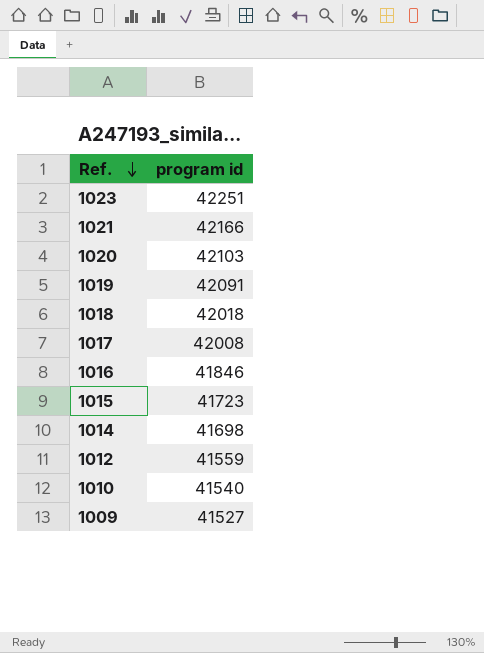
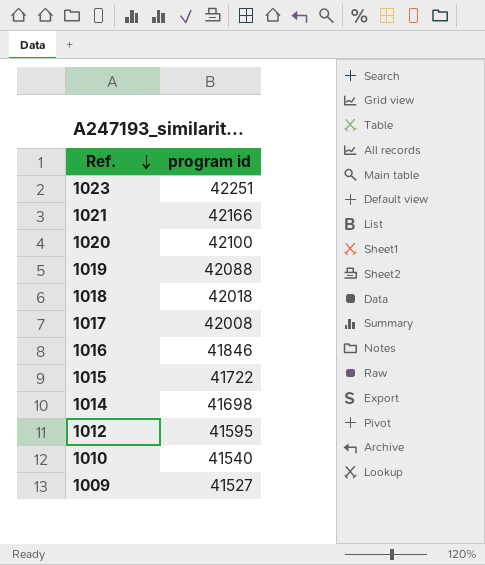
1020 | program id: 42103 -> 42100
1019 | program id: 42091 -> 42088
1015 | program id: 41723 -> 41722
1012 | program id: 41559 -> 41595

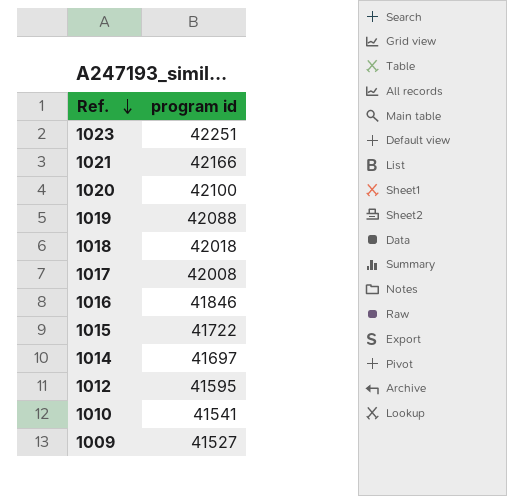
1014 | program id: 41698 -> 41697
1010 | program id: 41540 -> 41541

